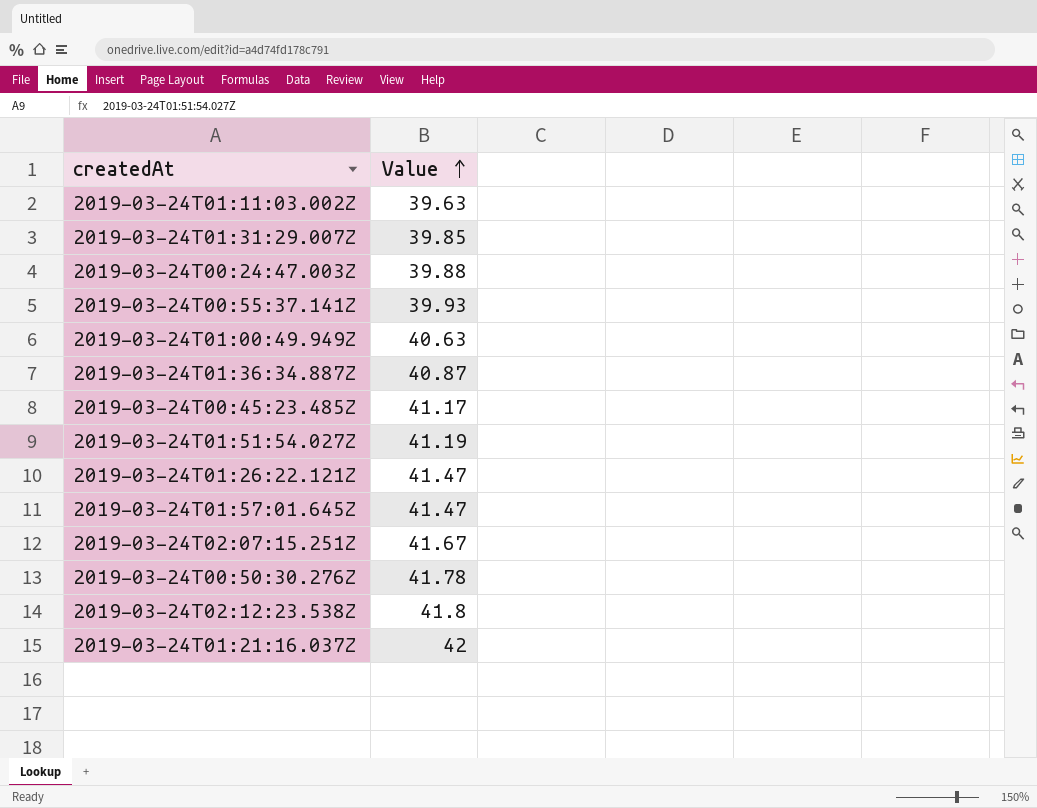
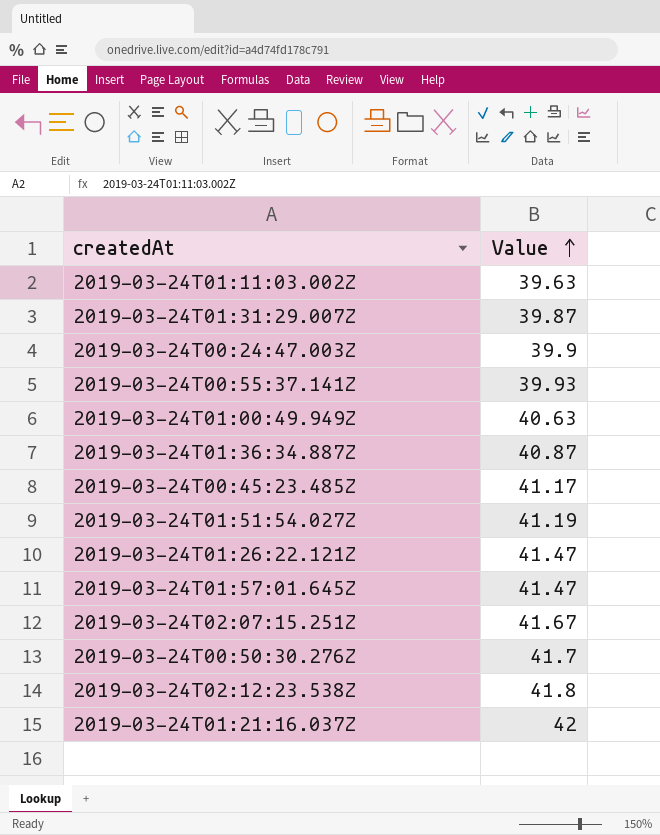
2019-03-24T01:31:29.007Z | Value: 39.85 -> 39.87
2019-03-24T00:24:47.003Z | Value: 39.88 -> 39.9
2019-03-24T00:50:30.276Z | Value: 41.78 -> 41.7

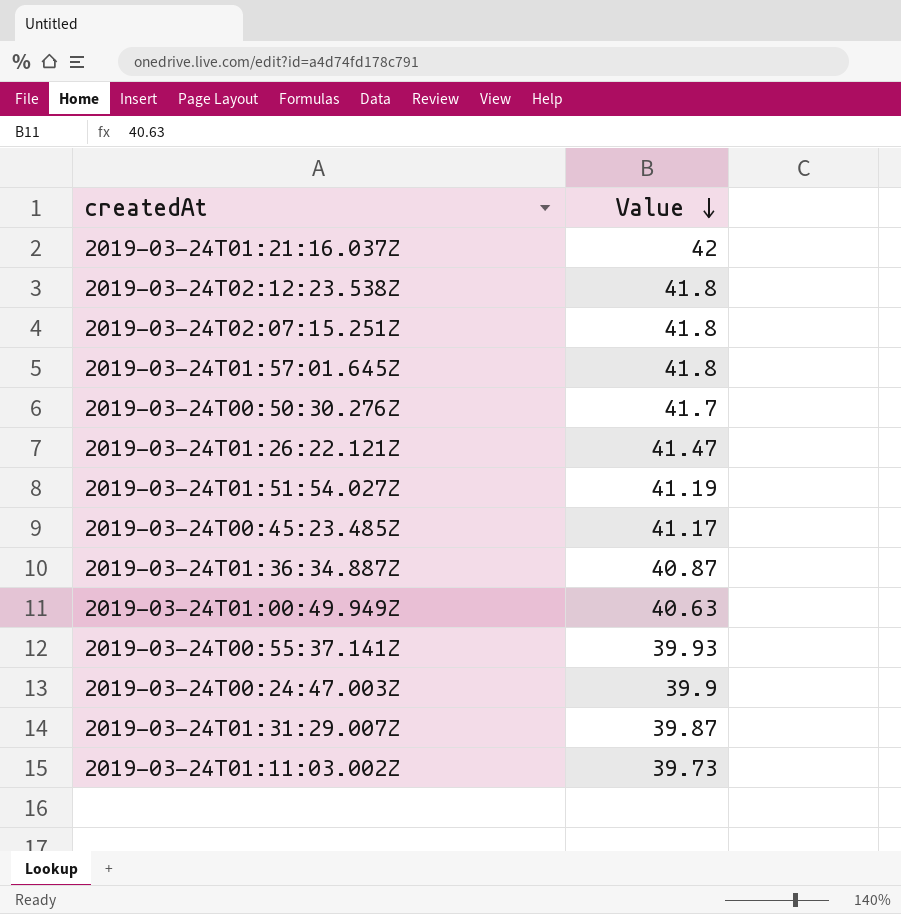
row order: Value ascending -> Value descending
2019-03-24T02:07:15.251Z | Value: 41.67 -> 41.8
2019-03-24T01:57:01.645Z | Value: 41.47 -> 41.8
2019-03-24T01:11:03.002Z | Value: 39.63 -> 39.73

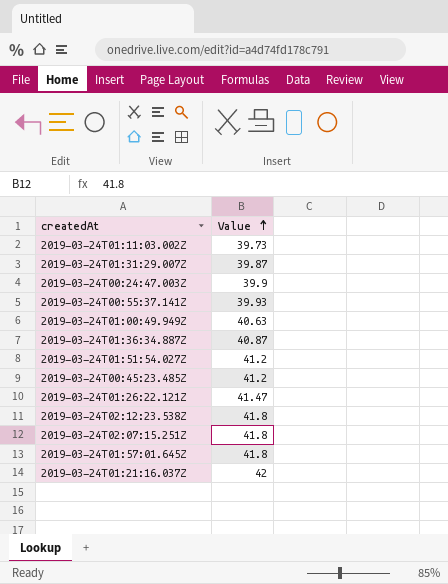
row order: Value descending -> Value ascending
row 2019-03-24T00:50:30.276Z: 41.7 -> none
2019-03-24T01:51:54.027Z | Value: 41.19 -> 41.2
2019-03-24T00:45:23.485Z | Value: 41.17 -> 41.2

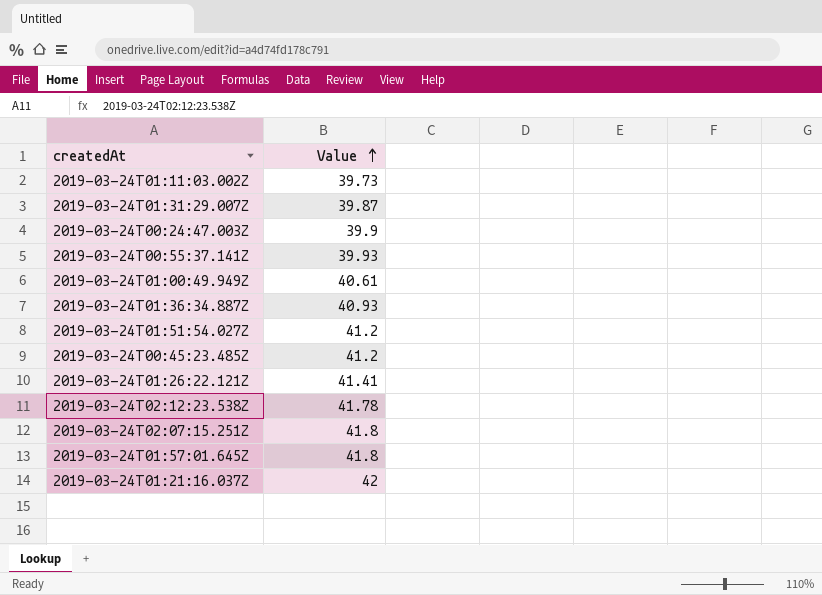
2019-03-24T01:00:49.949Z | Value: 40.63 -> 40.61
2019-03-24T01:36:34.887Z | Value: 40.87 -> 40.93
2019-03-24T01:26:22.121Z | Value: 41.47 -> 41.41
2019-03-24T02:12:23.538Z | Value: 41.8 -> 41.78

